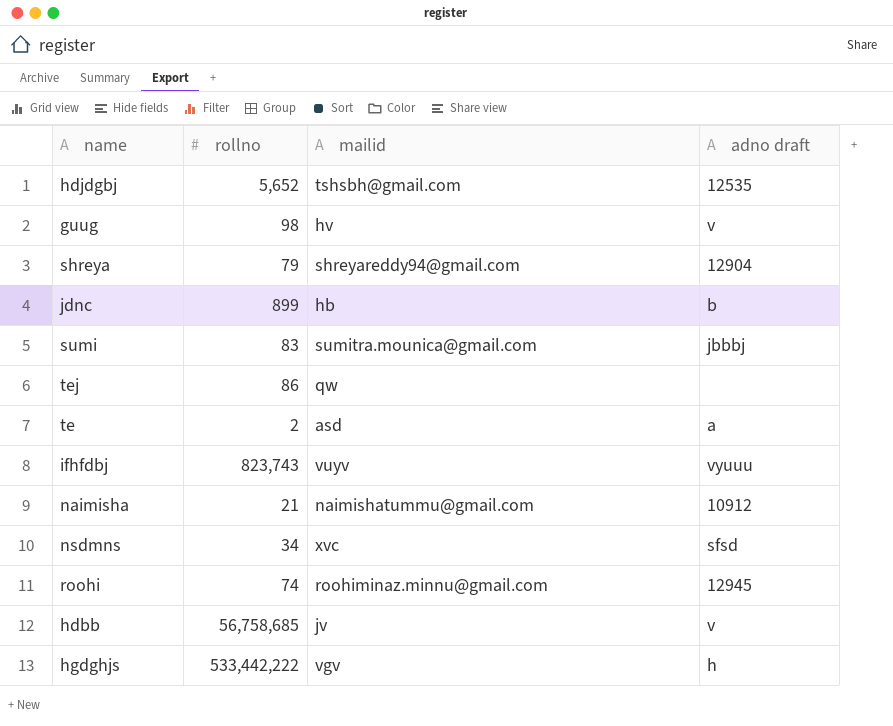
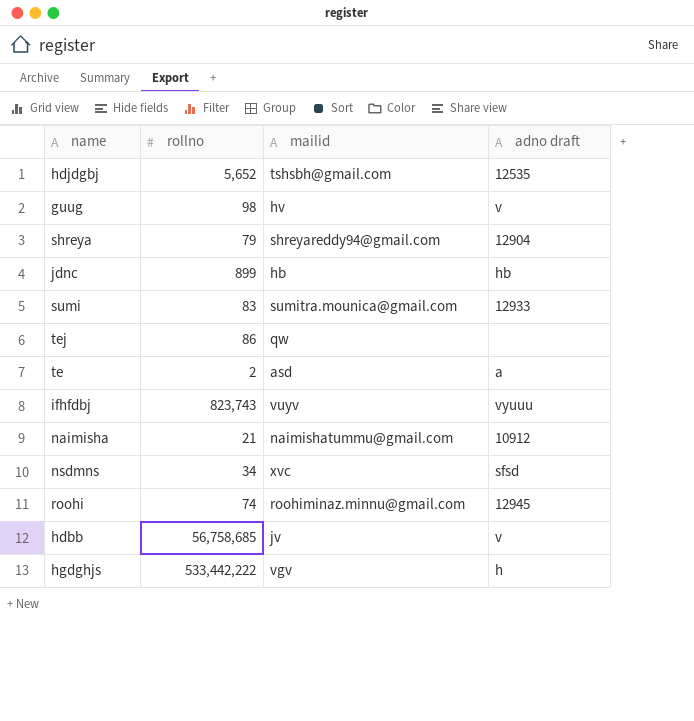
jdnc | adno draft: b -> hb
sumi | adno draft: jbbbj -> 12933

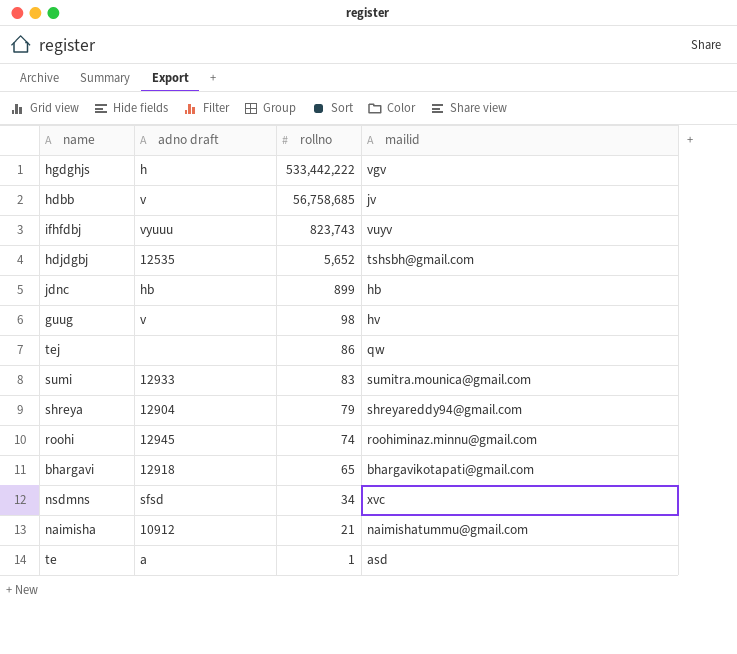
row order: none -> rollno descending
column adno draft | position: 4 -> 2
row bhargavi: none -> 12918 | 65 | bhargavikotapati@gmail.com
te | rollno: 2 -> 1

